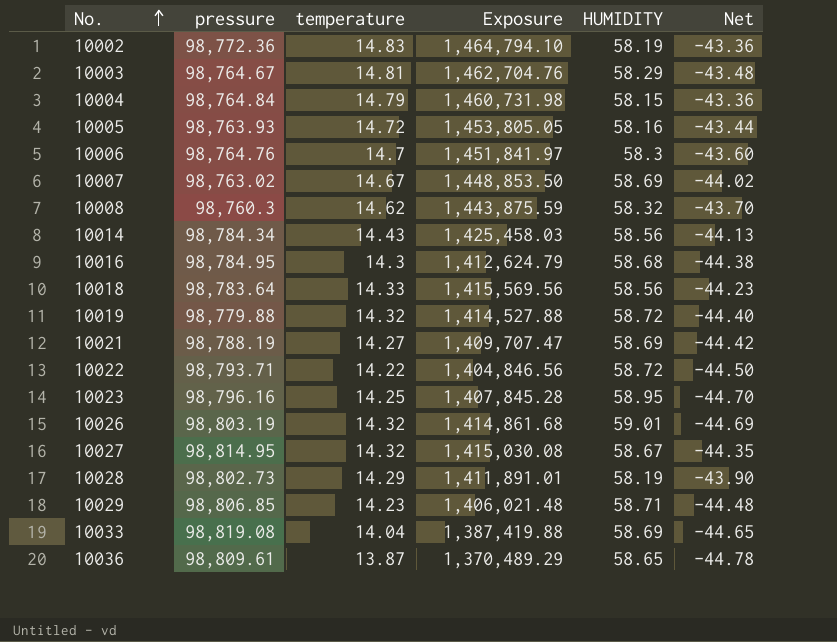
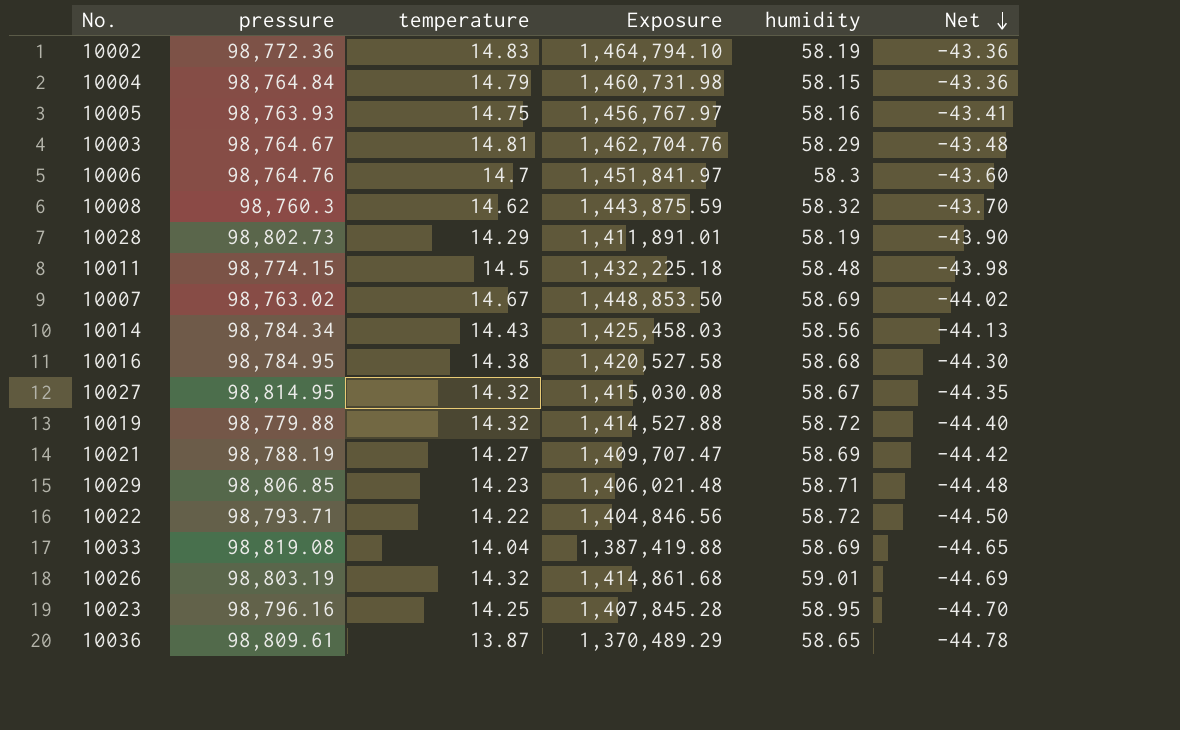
row order: No. ascending -> Net descending
column name: HUMIDITY -> humidity
row 10018: 98,783.64 | 14.33 | 1,415,569.56 | 58.56 | -44.23 -> none
10005 | temperature: 14.72 -> 14.75
10005 | Exposure: 1,453,805.05 -> 1,456,767.97
10005 | Net: -43.44 -> -43.41
row 10011: none -> 98,774.15 | 14.5 | 1,432,225.18 | 58.48 | -43.98
10016 | temperature: 14.3 -> 14.38
10016 | Exposure: 1,412,624.79 -> 1,420,527.58
10016 | Net: -44.38 -> -44.30

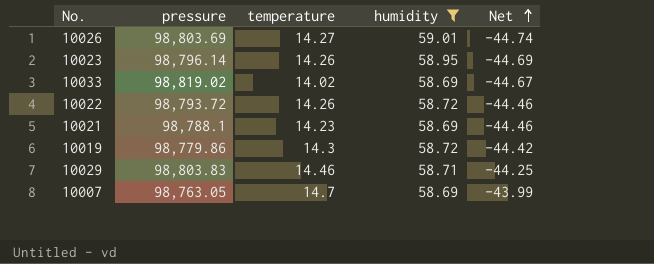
filter: none -> humidity >= 58.69
row order: Net descending -> Net ascending
column Exposure | formula: [pressure] * [temperature] -> none
10026 | pressure: 98,803.19 -> 98,803.69
10026 | temperature: 14.32 -> 14.27
10026 | Net: -44.69 -> -44.74
10023 | pressure: 98,796.16 -> 98,796.14
10023 | temperature: 14.25 -> 14.26
10023 | Net: -44.70 -> -44.69
10033 | pressure: 98,819.08 -> 98,819.02
10033 | temperature: 14.04 -> 14.02
10033 | Net: -44.65 -> -44.67
10022 | pressure: 98,793.71 -> 98,793.72
10022 | temperature: 14.22 -> 14.26
10022 | Net: -44.50 -> -44.46
10021 | pressure: 98,788.19 -> 98,788.1
10021 | temperature: 14.27 -> 14.23
10021 | Net: -44.42 -> -44.46
10019 | pressure: 98,779.88 -> 98,779.86
10019 | temperature: 14.32 -> 14.3
10019 | Net: -44.40 -> -44.42
10029 | pressure: 98,806.85 -> 98,803.83
10029 | temperature: 14.23 -> 14.46
10029 | Net: -44.48 -> -44.25
10007 | pressure: 98,763.02 -> 98,763.05
10007 | temperature: 14.67 -> 14.7
10007 | Net: -44.02 -> -43.99

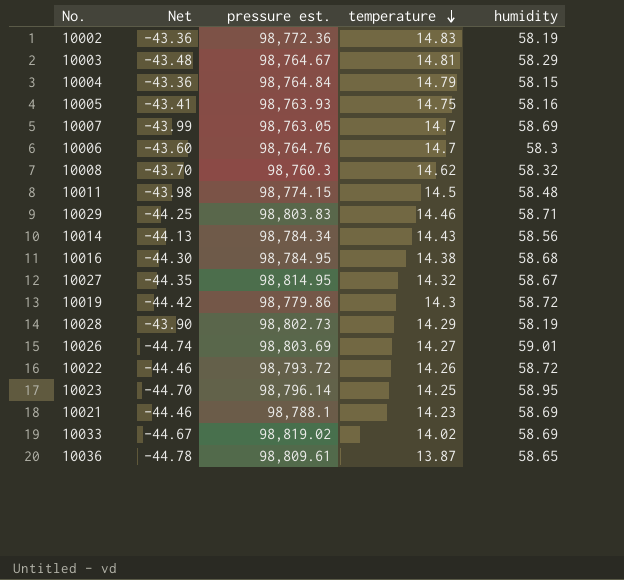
filter: humidity >= 58.69 -> none
row order: Net ascending -> temperature descending
column Net | position: 5 -> 2
column name: pressure -> pressure est.
10023 | Net: -44.69 -> -44.70
10023 | temperature: 14.26 -> 14.25

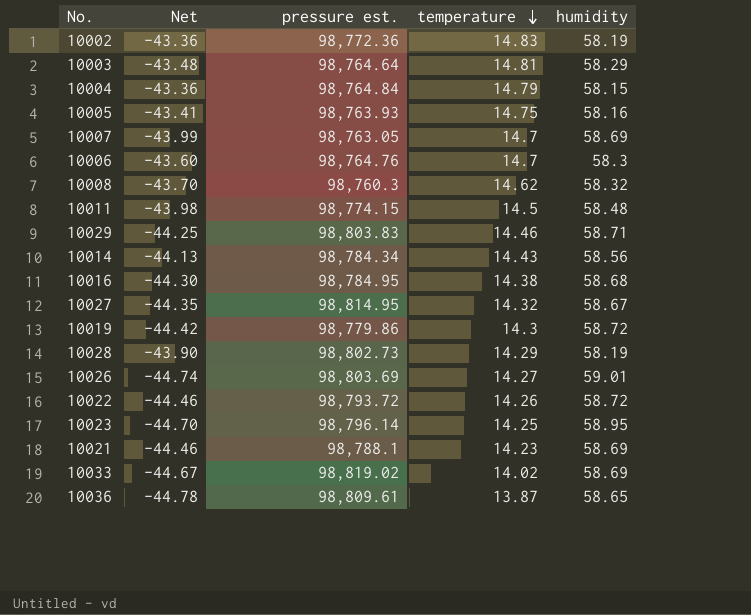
10003 | pressure est.: 98,764.67 -> 98,764.64

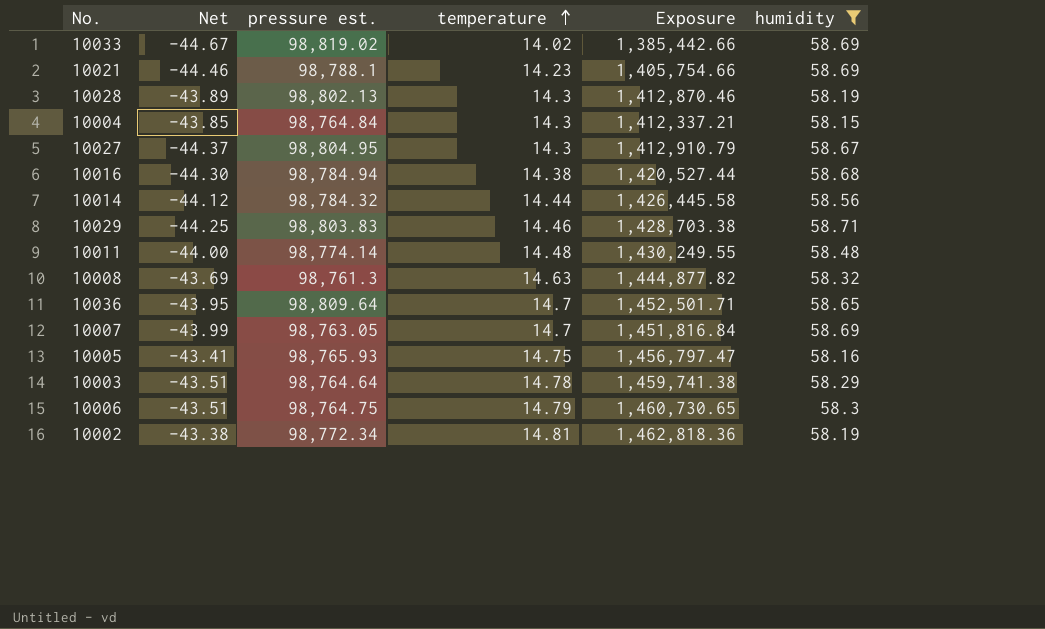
filter: none -> humidity <= 58.71
row order: temperature descending -> temperature ascending
column Exposure | formula: none -> [pressure est.] * [temperature]
10028 | Net: -43.90 -> -43.89
10028 | pressure est.: 98,802.73 -> 98,802.13
10028 | temperature: 14.29 -> 14.3
10004 | Net: -43.36 -> -43.85
10004 | temperature: 14.79 -> 14.3
10027 | Net: -44.35 -> -44.37
10027 | pressure est.: 98,814.95 -> 98,804.95
10027 | temperature: 14.32 -> 14.3
10016 | pressure est.: 98,784.95 -> 98,784.94
10014 | Net: -44.13 -> -44.12
10014 | pressure est.: 98,784.34 -> 98,784.32
10014 | temperature: 14.43 -> 14.44
10011 | Net: -43.98 -> -44.00
10011 | pressure est.: 98,774.15 -> 98,774.14
10011 | temperature: 14.5 -> 14.48
10008 | Net: -43.70 -> -43.69
10008 | pressure est.: 98,760.3 -> 98,761.3
10008 | temperature: 14.62 -> 14.63
10036 | Net: -44.78 -> -43.95
10036 | pressure est.: 98,809.61 -> 98,809.64
10036 | temperature: 13.87 -> 14.7
10005 | pressure est.: 98,763.93 -> 98,765.93
10003 | Net: -43.48 -> -43.51
10003 | temperature: 14.81 -> 14.78
10006 | Net: -43.60 -> -43.51
10006 | pressure est.: 98,764.76 -> 98,764.75
10006 | temperature: 14.7 -> 14.79
10002 | Net: -43.36 -> -43.38
10002 | pressure est.: 98,772.36 -> 98,772.34
10002 | temperature: 14.83 -> 14.81

